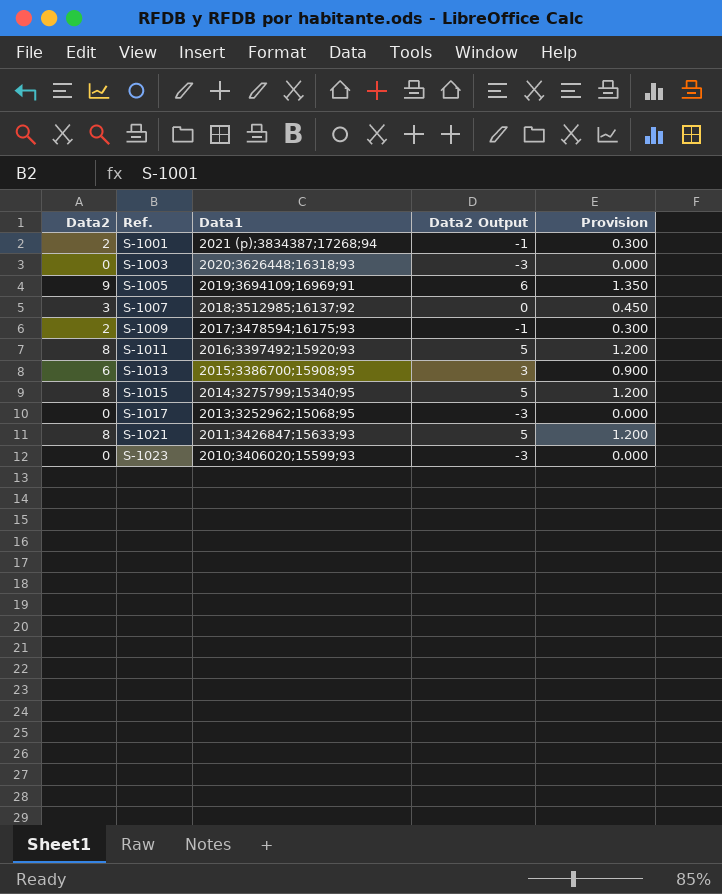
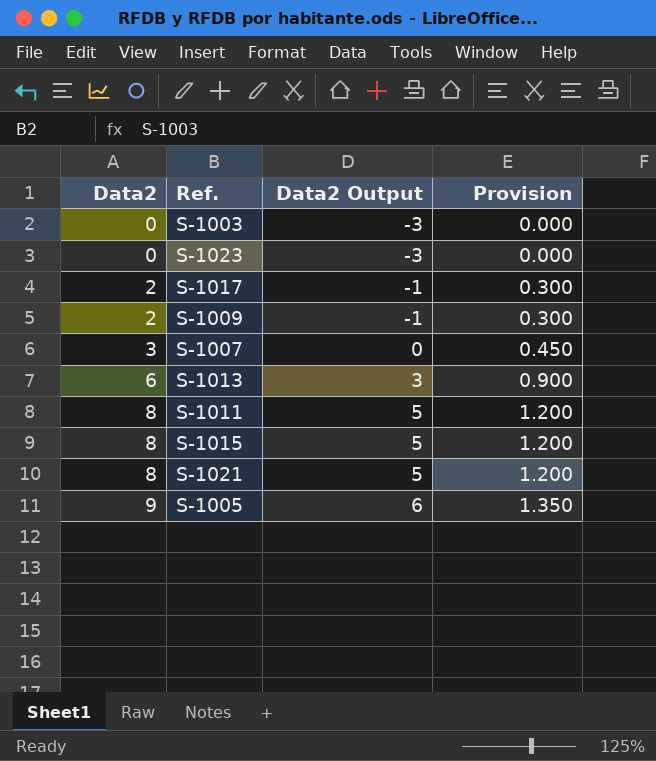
row order: Ref. ascending -> Data2 ascending
column Data1 | position: 3 -> none
row S-1001: 2 | 2021 (p);3834387;17268;94 | -1 | 0.300 -> none
S-1017 | Data2: 0 -> 2
S-1017 | Data2 Output: -3 -> -1
S-1017 | Provision: 0.000 -> 0.300

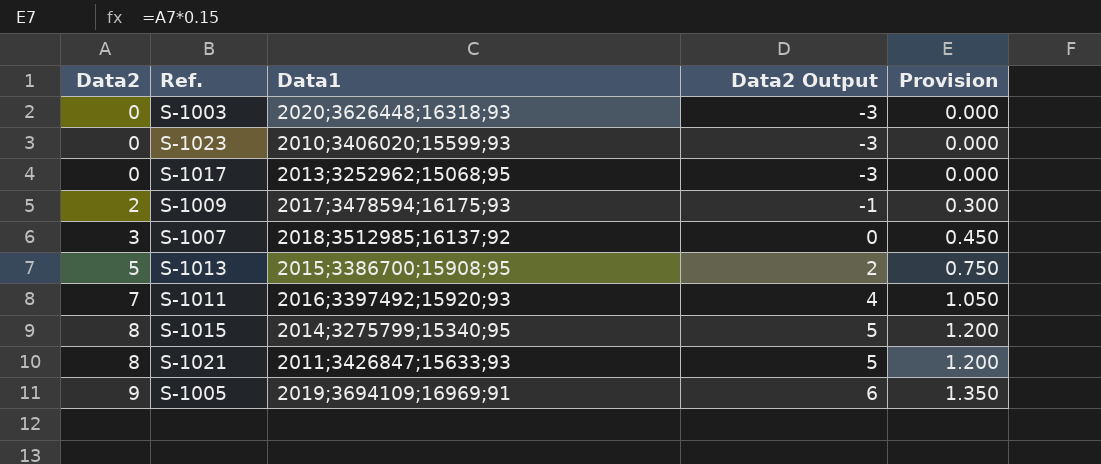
column Data1 | position: none -> 3
S-1017 | Data2: 2 -> 0
S-1017 | Data2 Output: -1 -> -3
S-1017 | Provision: 0.300 -> 0.000
S-1013 | Data2: 6 -> 5
S-1013 | Data2 Output: 3 -> 2
S-1013 | Provision: 0.900 -> 0.750
S-1011 | Data2: 8 -> 7
S-1011 | Data2 Output: 5 -> 4
S-1011 | Provision: 1.200 -> 1.050

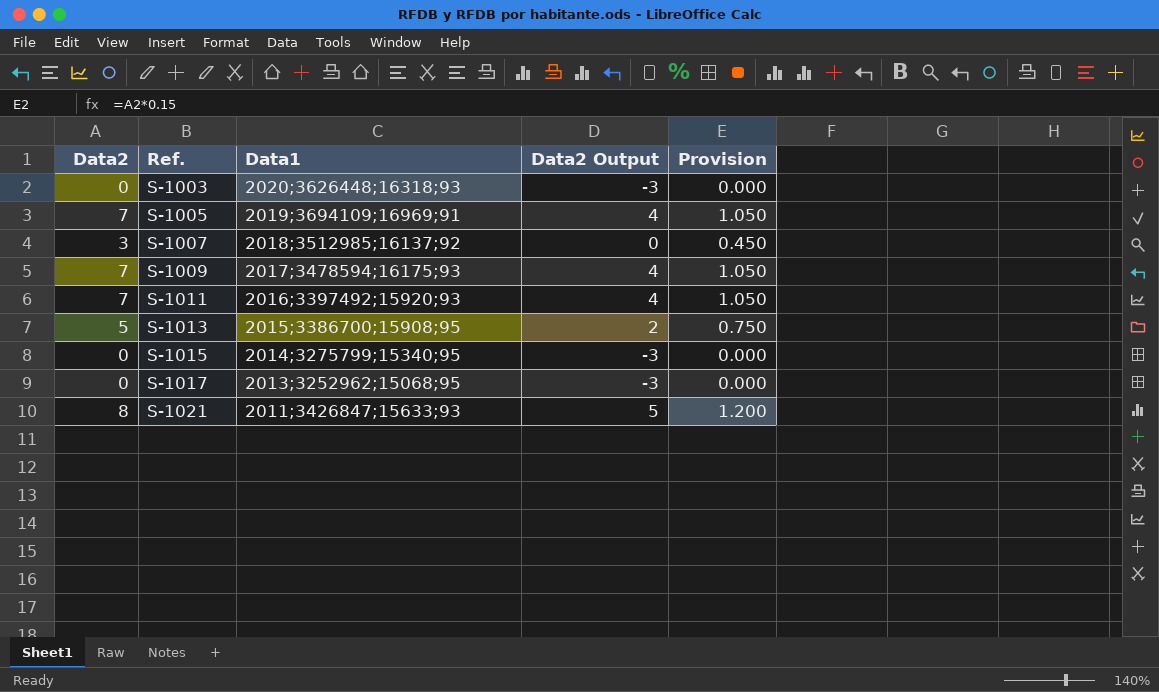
row order: Data2 ascending -> Ref. ascending
row S-1023: 0 | 2010;3406020;15599;93 | -3 | 0.000 -> none
S-1005 | Data2: 9 -> 7
S-1005 | Data2 Output: 6 -> 4
S-1005 | Provision: 1.350 -> 1.050
S-1009 | Data2: 2 -> 7
S-1009 | Data2 Output: -1 -> 4
S-1009 | Provision: 0.300 -> 1.050
S-1015 | Data2: 8 -> 0
S-1015 | Data2 Output: 5 -> -3
S-1015 | Provision: 1.200 -> 0.000

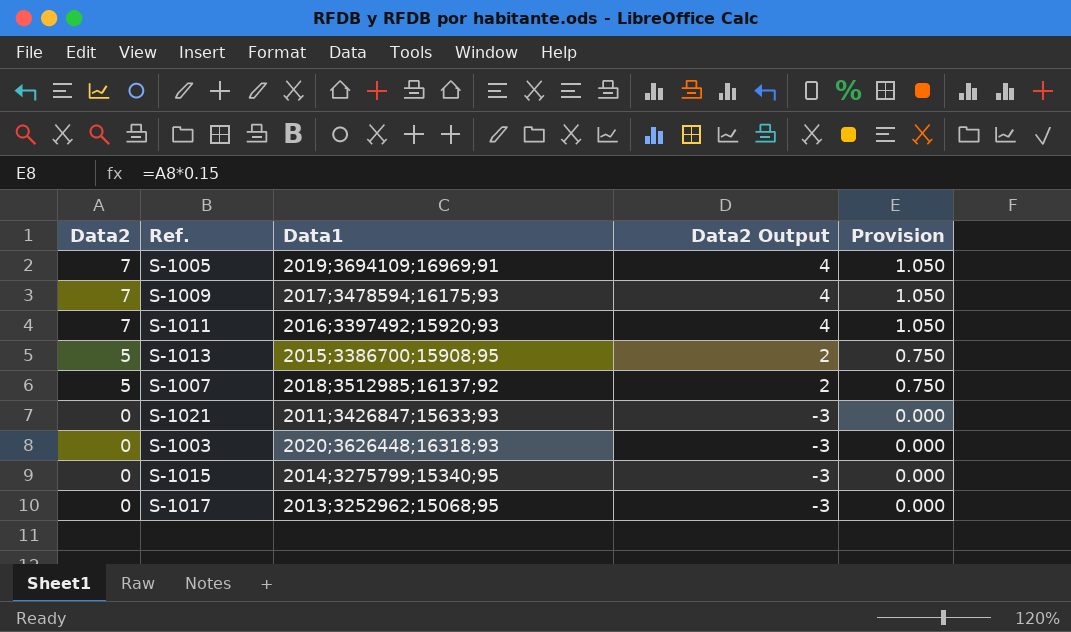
row order: Ref. ascending -> Data2 descending
S-1007 | Data2: 3 -> 5
S-1007 | Data2 Output: 0 -> 2
S-1007 | Provision: 0.450 -> 0.750
S-1021 | Data2: 8 -> 0
S-1021 | Data2 Output: 5 -> -3
S-1021 | Provision: 1.200 -> 0.000

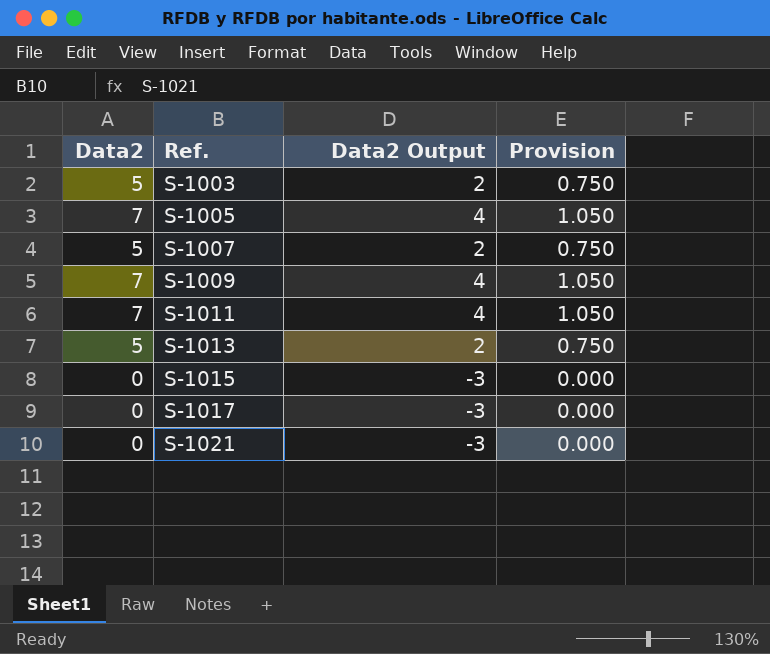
row order: Data2 descending -> Ref. ascending
column Data1 | position: 3 -> none
S-1003 | Data2: 0 -> 5
S-1003 | Data2 Output: -3 -> 2
S-1003 | Provision: 0.000 -> 0.750

